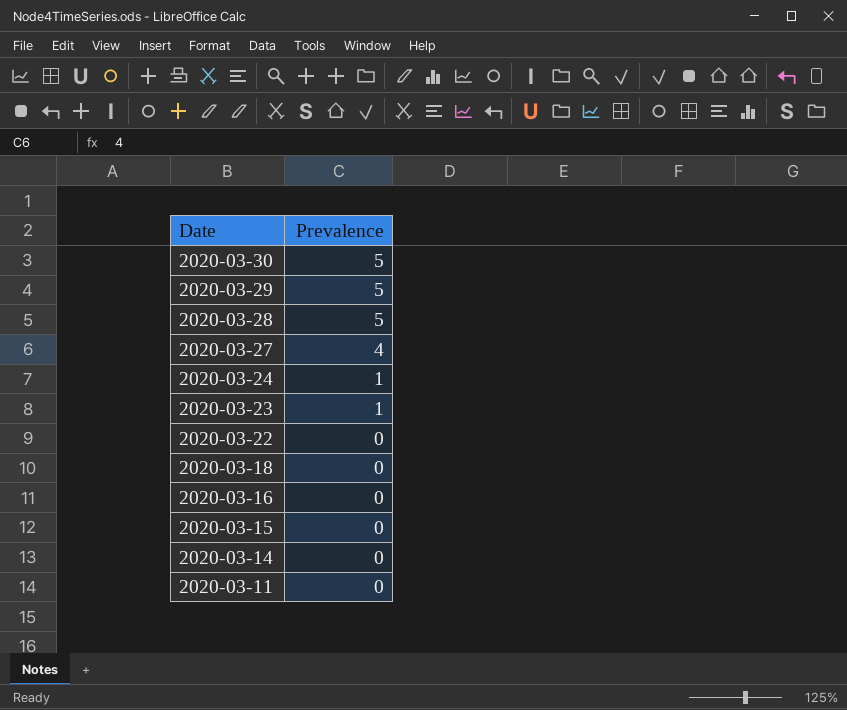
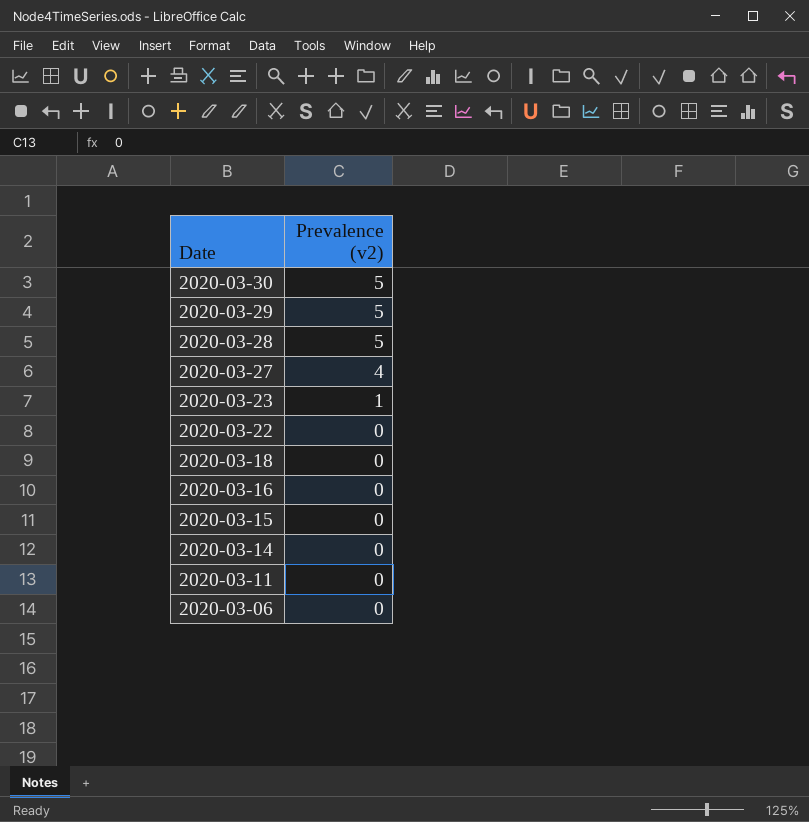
column name: Prevalence -> Prevalence (v2)
row 2020-03-24: 1 -> none
row 2020-03-06: none -> 0

